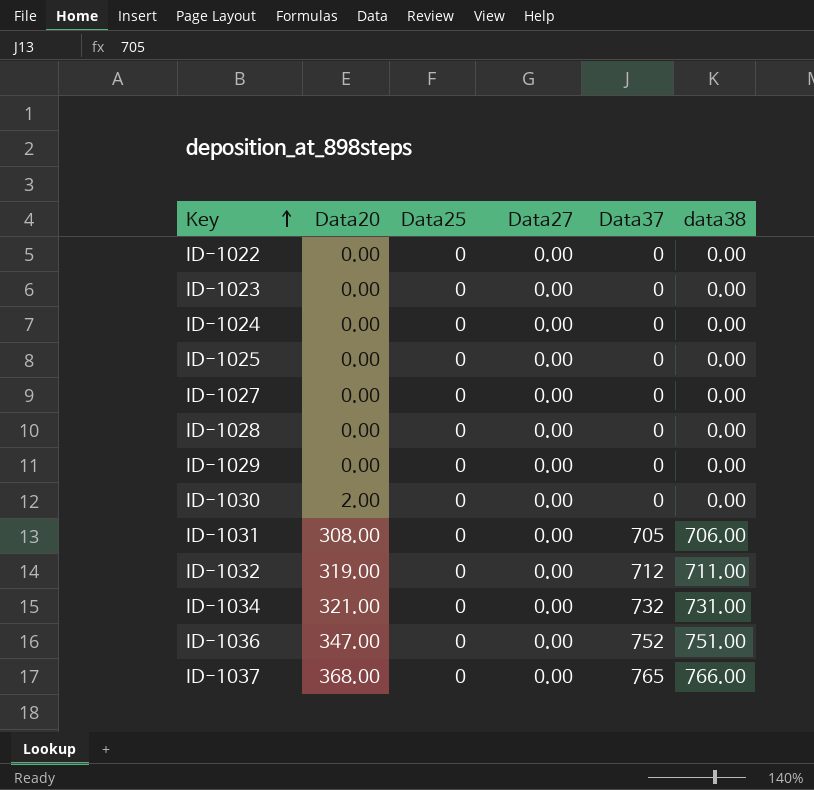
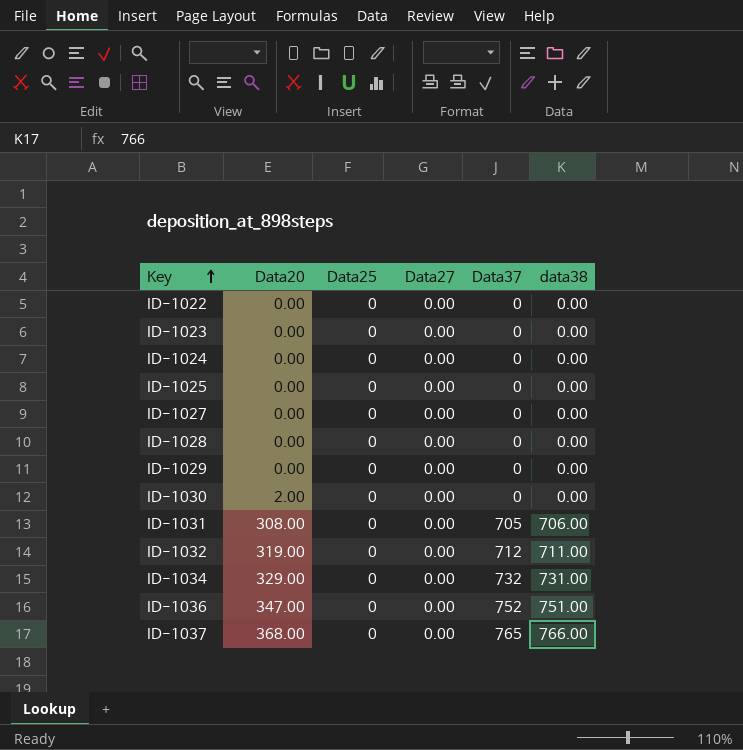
ID-1034 | Data20: 321.00 -> 329.00

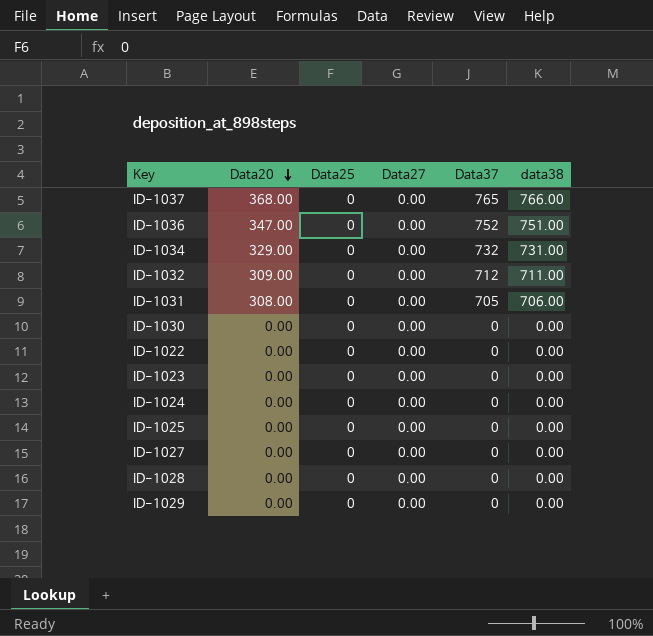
row order: Key ascending -> Data20 descending
ID-1032 | Data20: 319.00 -> 309.00
ID-1030 | Data20: 2.00 -> 0.00

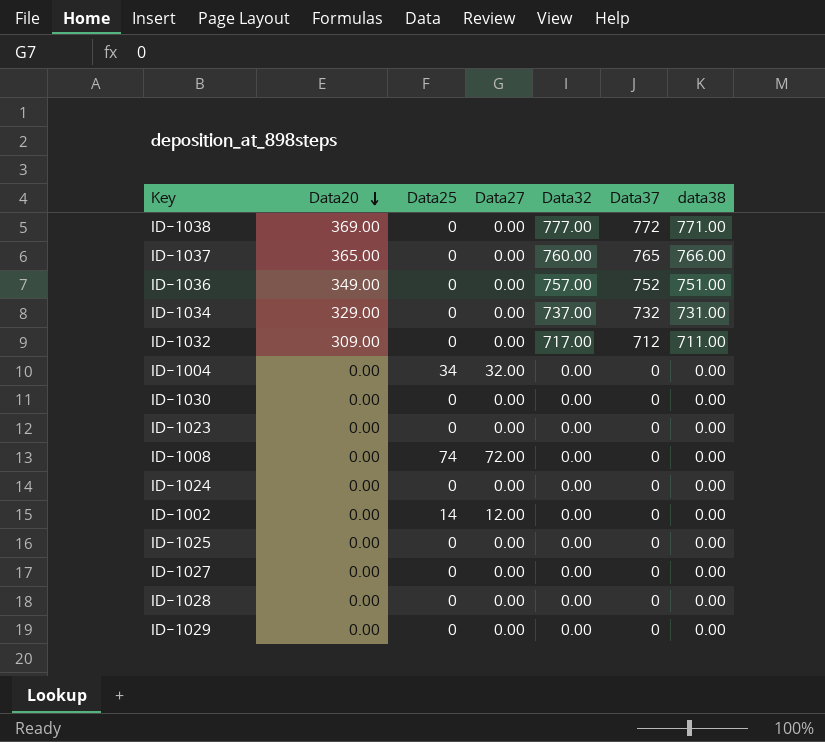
column Data32 | position: none -> 5
row ID-1031: 308.00 | 0 | 0.00 | 705 | 706.00 -> none
row ID-1022: 0.00 | 0 | 0.00 | 0 | 0.00 -> none
row ID-1038: none -> 369.00 | 0 | 0.00 | 777.00 | 772 | 771.00
ID-1037 | Data20: 368.00 -> 365.00
ID-1036 | Data20: 347.00 -> 349.00
row ID-1004: none -> 0.00 | 34 | 32.00 | 0.00 | 0 | 0.00
row ID-1008: none -> 0.00 | 74 | 72.00 | 0.00 | 0 | 0.00
row ID-1002: none -> 0.00 | 14 | 12.00 | 0.00 | 0 | 0.00

